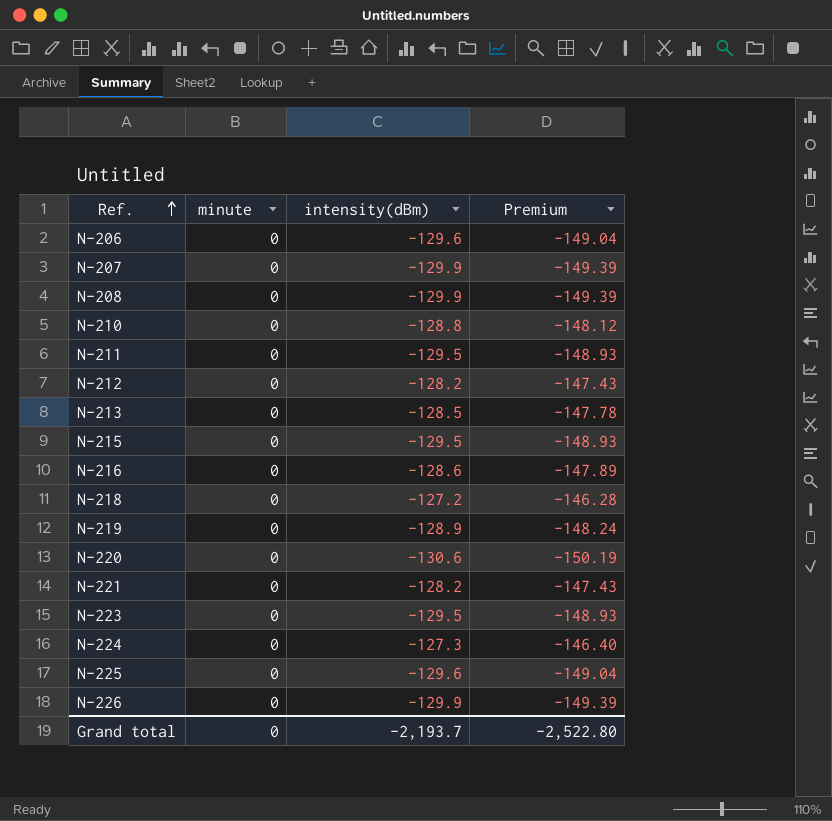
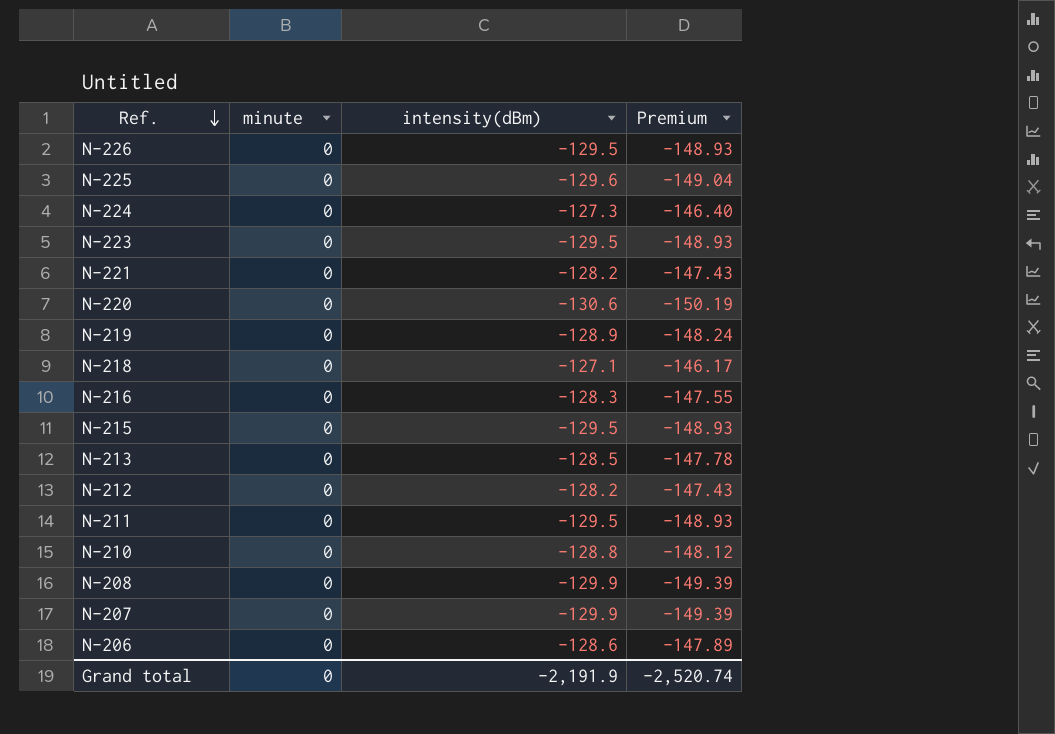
row order: Ref. ascending -> Ref. descending
N-226 | intensity(dBm): -129.9 -> -129.5
N-226 | Premium: -149.39 -> -148.93
N-218 | intensity(dBm): -127.2 -> -127.1
N-218 | Premium: -146.28 -> -146.17
N-216 | intensity(dBm): -128.6 -> -128.3
N-216 | Premium: -147.89 -> -147.55
N-206 | intensity(dBm): -129.6 -> -128.6
N-206 | Premium: -149.04 -> -147.89
Grand total | intensity(dBm): -2,193.7 -> -2,191.9
Grand total | Premium: -2,522.80 -> -2,520.74

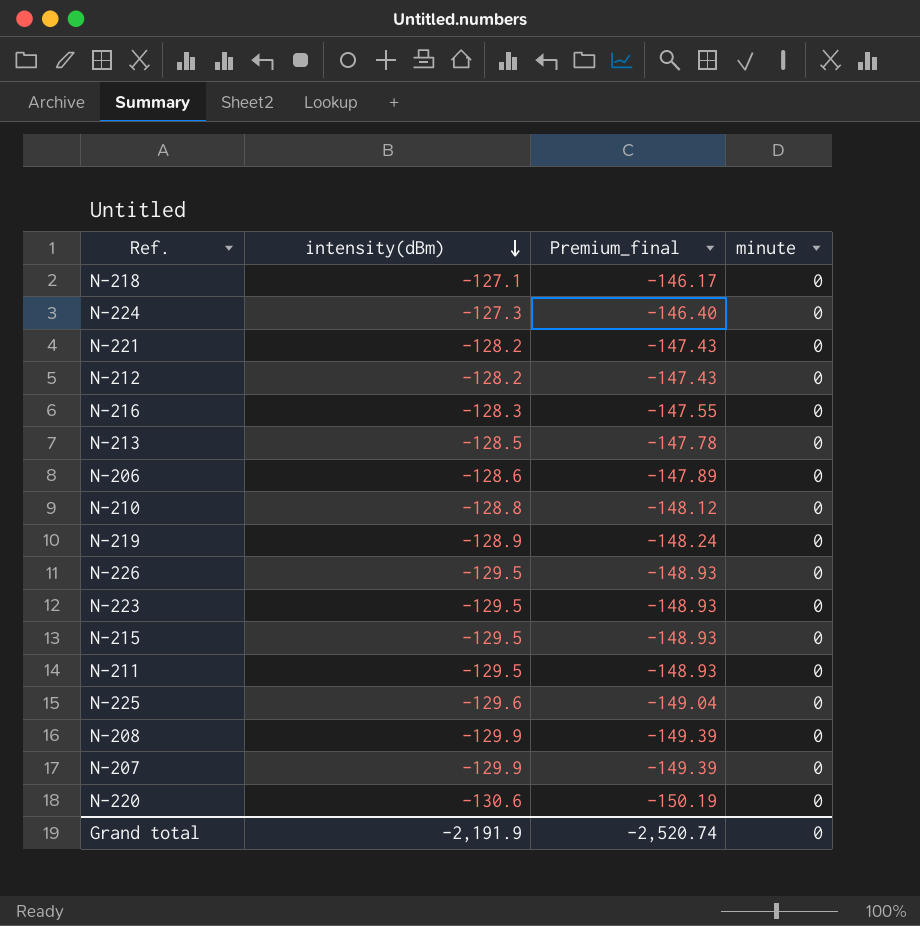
row order: Ref. descending -> intensity(dBm) descending
column name: Premium -> Premium_final
column minute | position: 2 -> 4

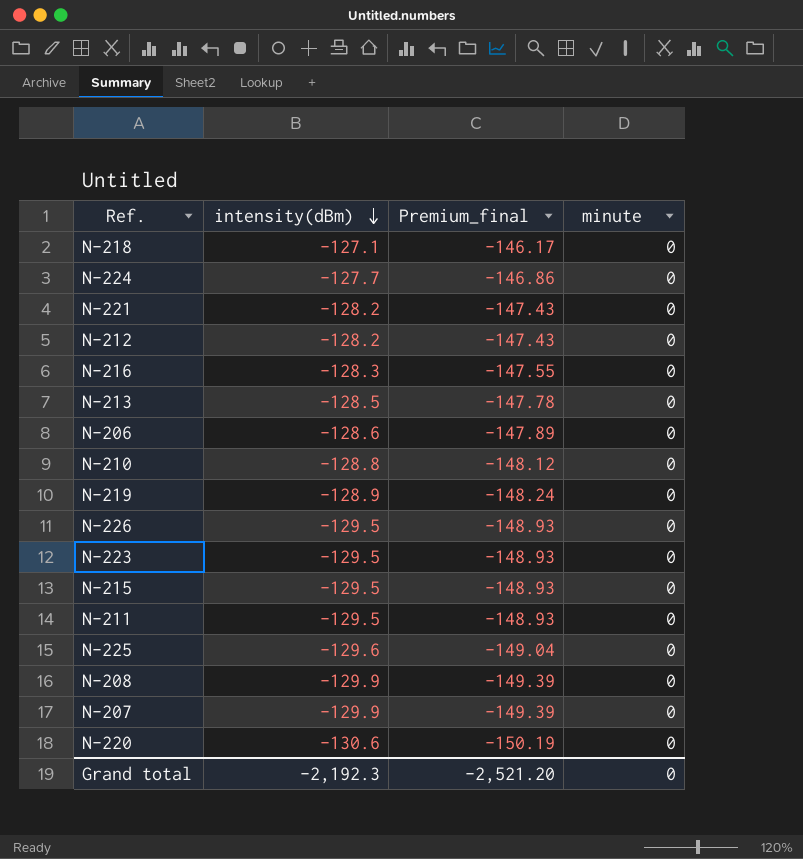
N-224 | intensity(dBm): -127.3 -> -127.7
N-224 | Premium_final: -146.40 -> -146.86
Grand total | intensity(dBm): -2,191.9 -> -2,192.3
Grand total | Premium_final: -2,520.74 -> -2,521.20

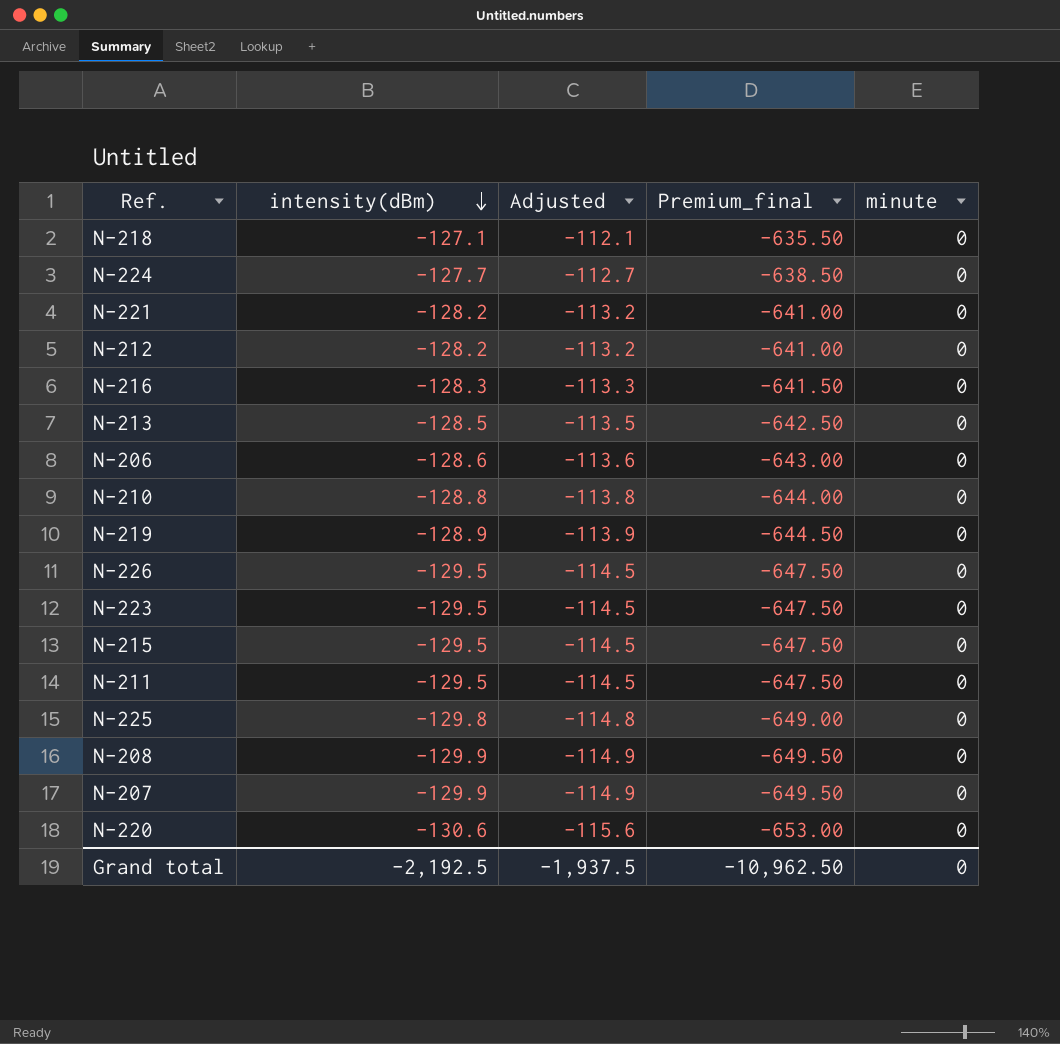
column Adjusted | formula: none -> [intensity(dBm)] + 15
column Premium_final | formula: [intensity(dBm)] * 1.15 -> [intensity(dBm)] * 5
N-225 | intensity(dBm): -129.6 -> -129.8
Grand total | intensity(dBm): -2,192.3 -> -2,192.5
Grand total | Premium_final: -2,521.20 -> -10,962.50

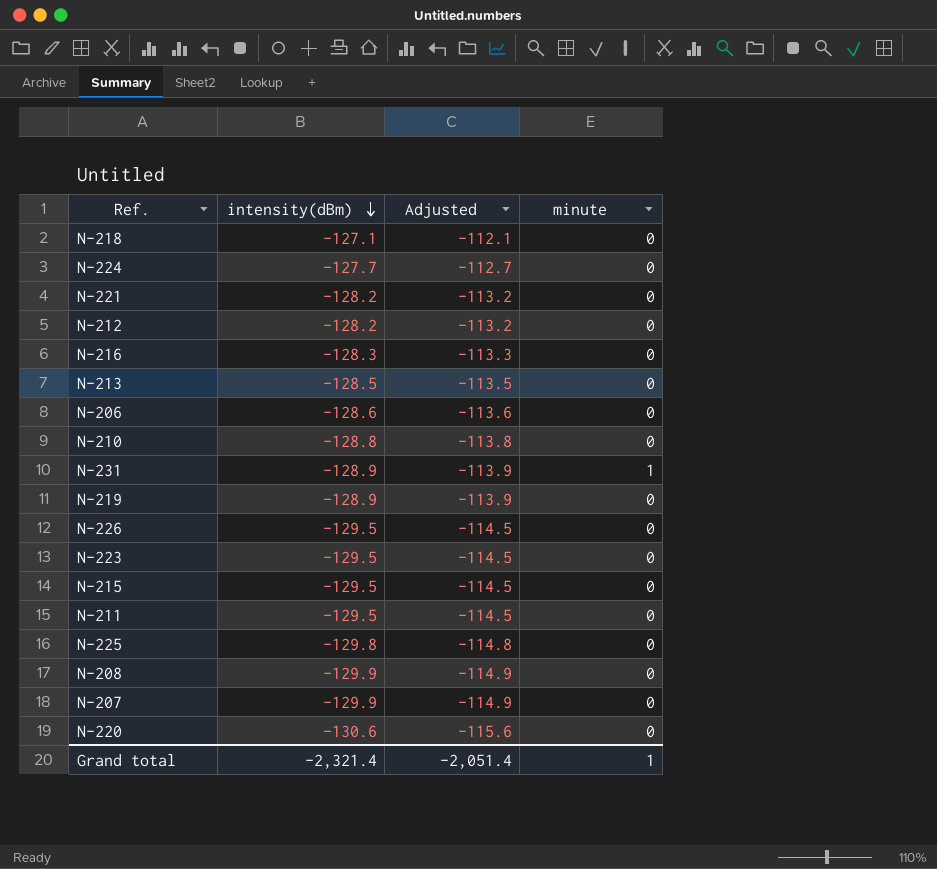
column Premium_final | formula: [intensity(dBm)] * 5 -> none
row N-231: none -> -128.9 | -113.9 | 1
Grand total | intensity(dBm): -2,192.5 -> -2,321.4
Grand total | Adjusted: -1,937.5 -> -2,051.4
Grand total | minute: 0 -> 1

